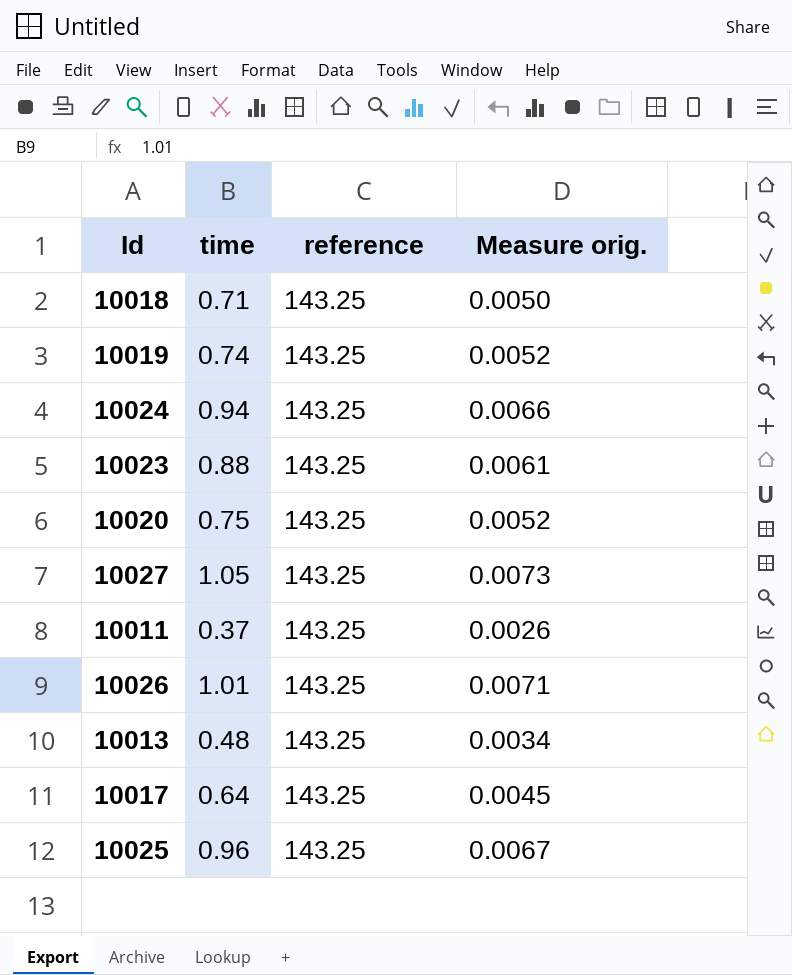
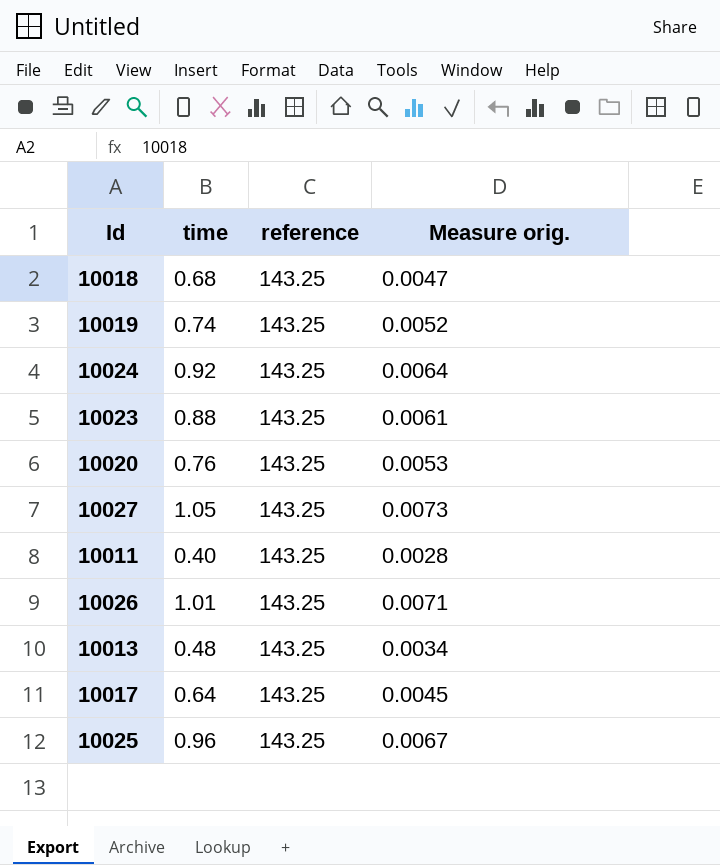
10018 | time: 0.71 -> 0.68
10018 | Measure orig.: 0.0050 -> 0.0047
10024 | time: 0.94 -> 0.92
10024 | Measure orig.: 0.0066 -> 0.0064
10020 | time: 0.75 -> 0.76
10020 | Measure orig.: 0.0052 -> 0.0053
10011 | time: 0.37 -> 0.40
10011 | Measure orig.: 0.0026 -> 0.0028

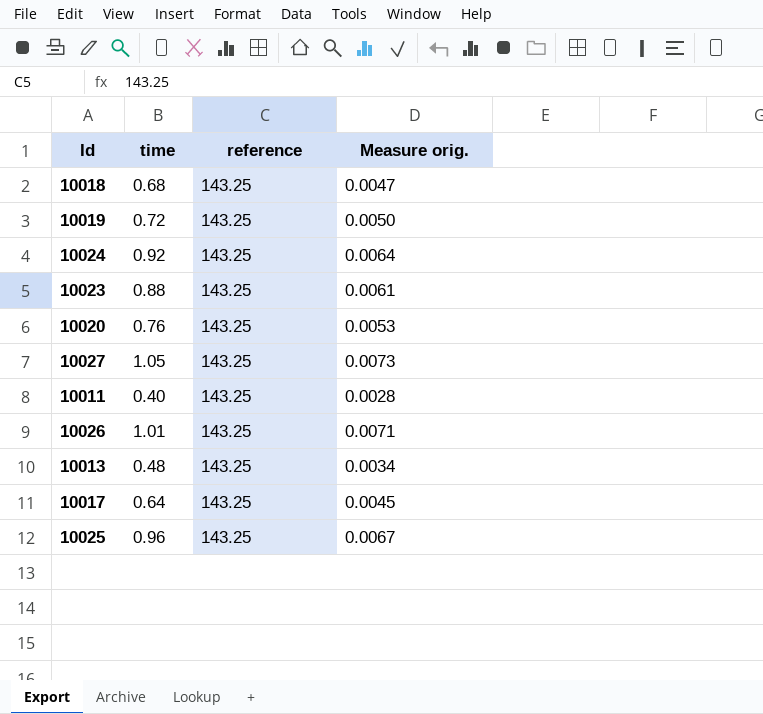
10019 | time: 0.74 -> 0.72
10019 | Measure orig.: 0.0052 -> 0.0050

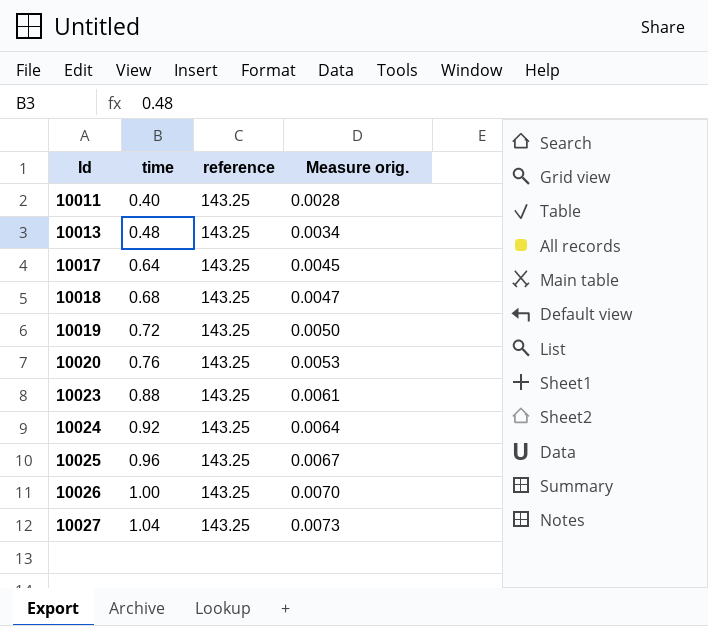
row order: none -> Id ascending
10026 | time: 1.01 -> 1.00
10026 | Measure orig.: 0.0071 -> 0.0070
10027 | time: 1.05 -> 1.04

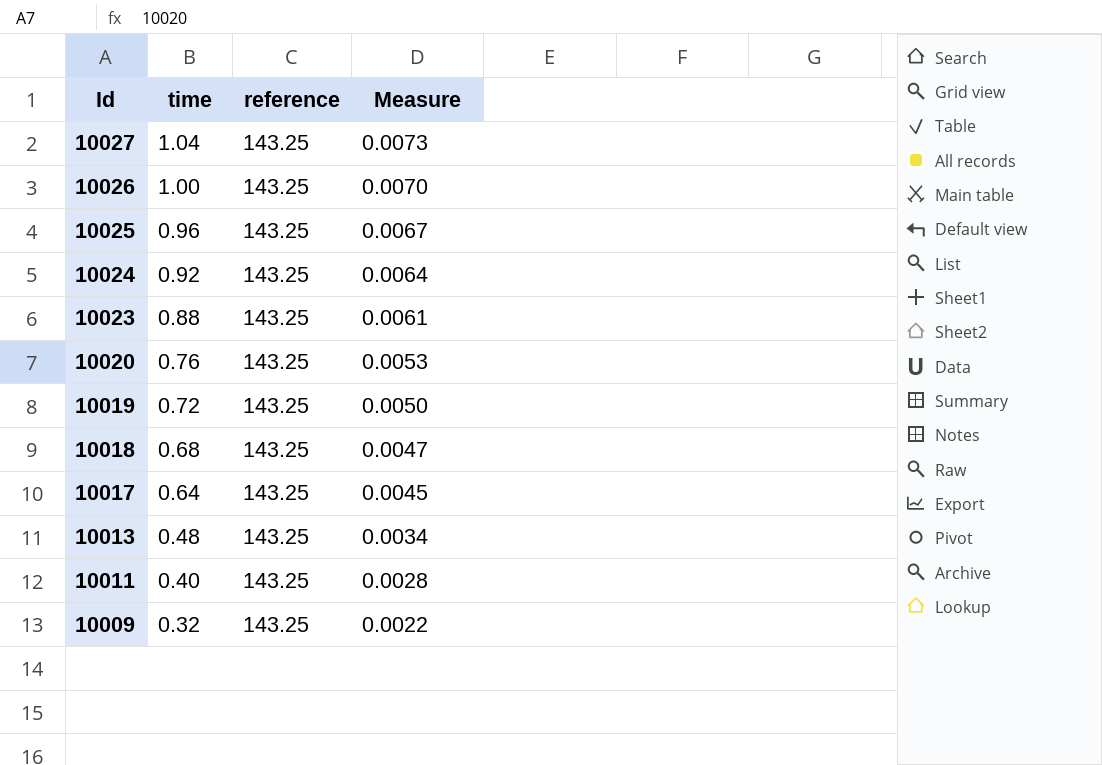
row order: Id ascending -> Id descending
column name: Measure orig. -> Measure
row 10009: none -> 0.32 | 143.25 | 0.0022

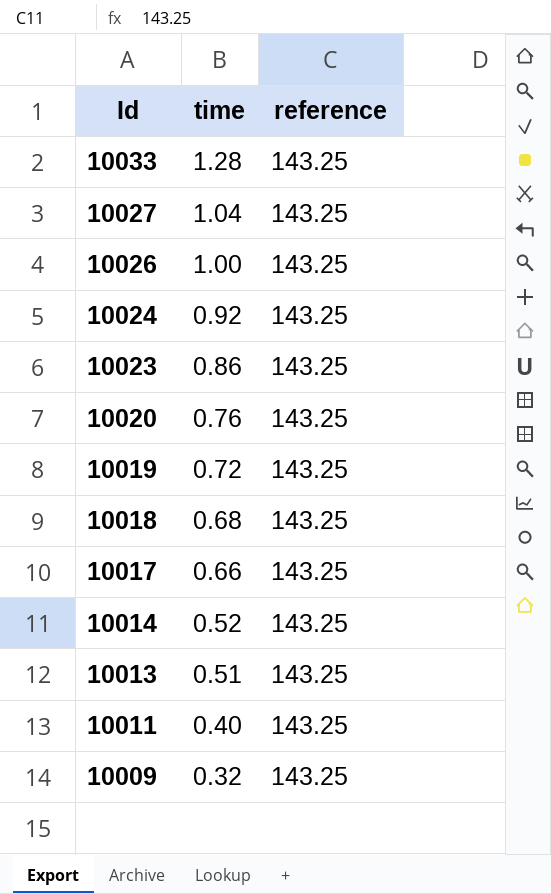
column Measure | formula: [time] / [reference] -> none
row 10025: 0.96 | 143.25 | 0.0067 -> none
row 10033: none -> 1.28 | 143.25
10023 | time: 0.88 -> 0.86
10017 | time: 0.64 -> 0.66
row 10014: none -> 0.52 | 143.25
10013 | time: 0.48 -> 0.51

